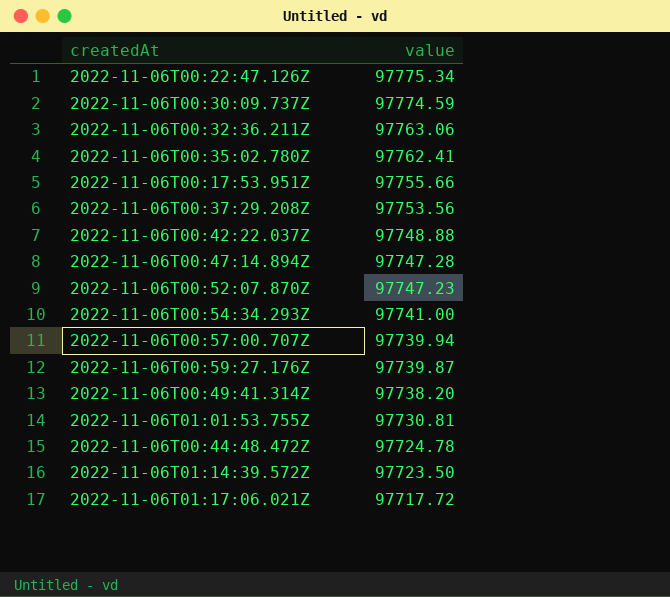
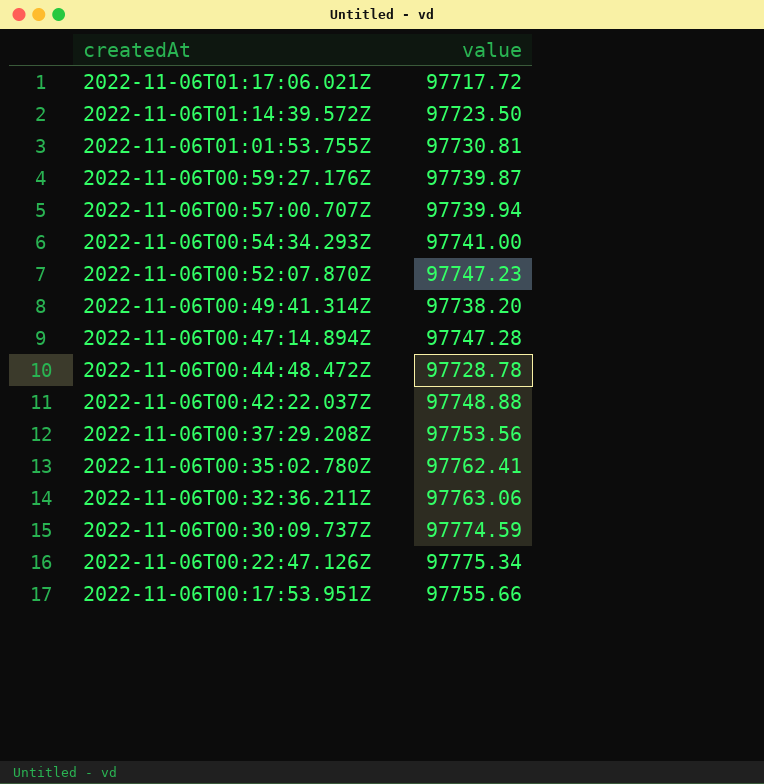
row order: value descending -> createdAt descending
2022-11-06T00:44:48.472Z | value: 97724.78 -> 97728.78

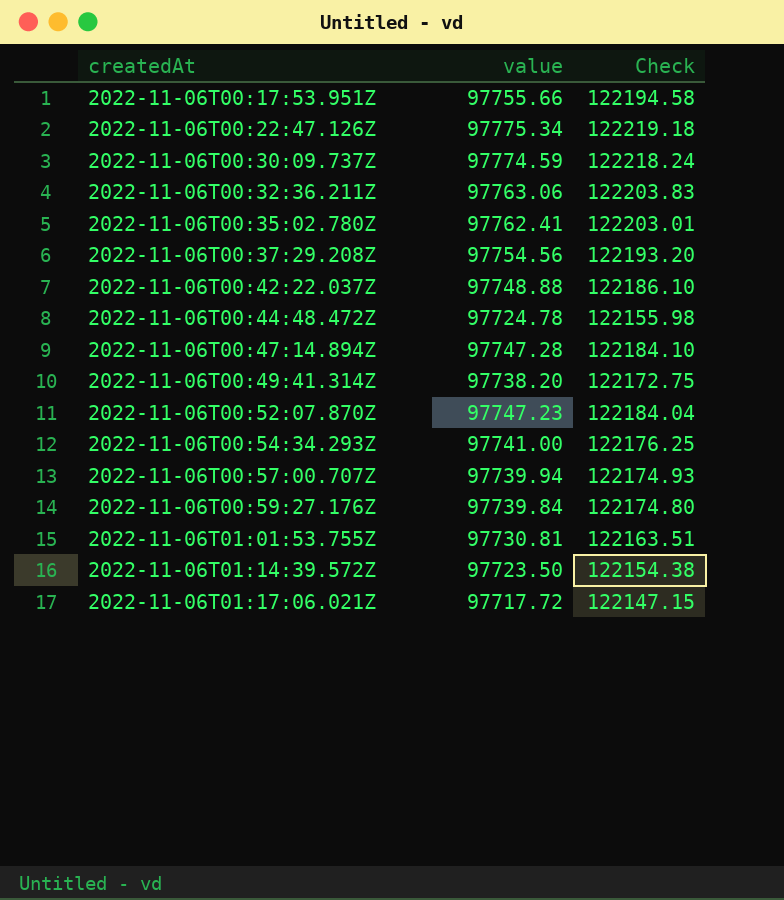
row order: createdAt descending -> createdAt ascending
column Check | formula: none -> [value] * 1.25
2022-11-06T00:37:29.208Z | value: 97753.56 -> 97754.56
2022-11-06T00:44:48.472Z | value: 97728.78 -> 97724.78
2022-11-06T00:59:27.176Z | value: 97739.87 -> 97739.84

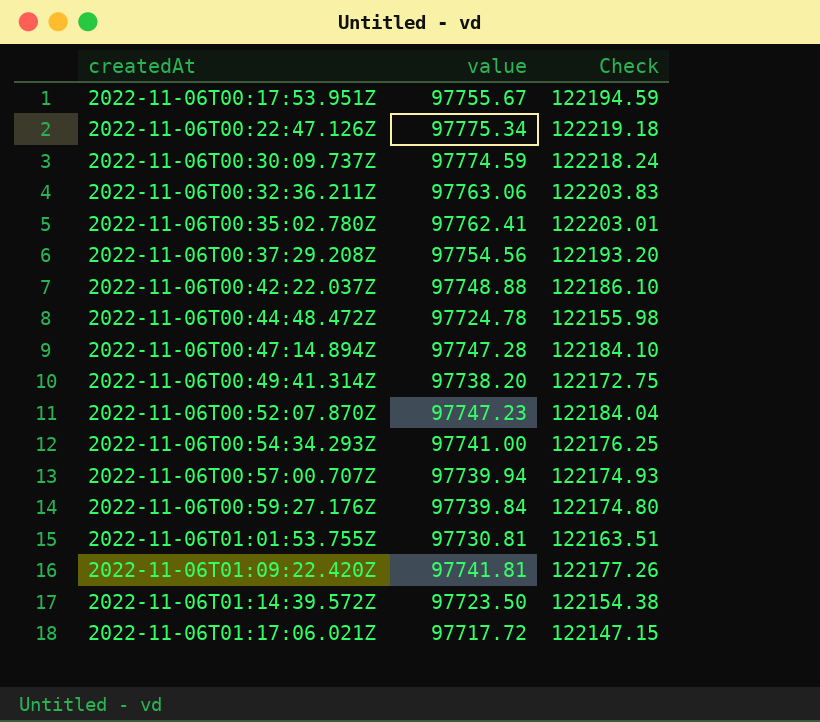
2022-11-06T00:17:53.951Z | value: 97755.66 -> 97755.67
2022-11-06T00:17:53.951Z | Check: 122194.58 -> 122194.59
row 2022-11-06T01:09:22.420Z: none -> 97741.81 | 122177.26

